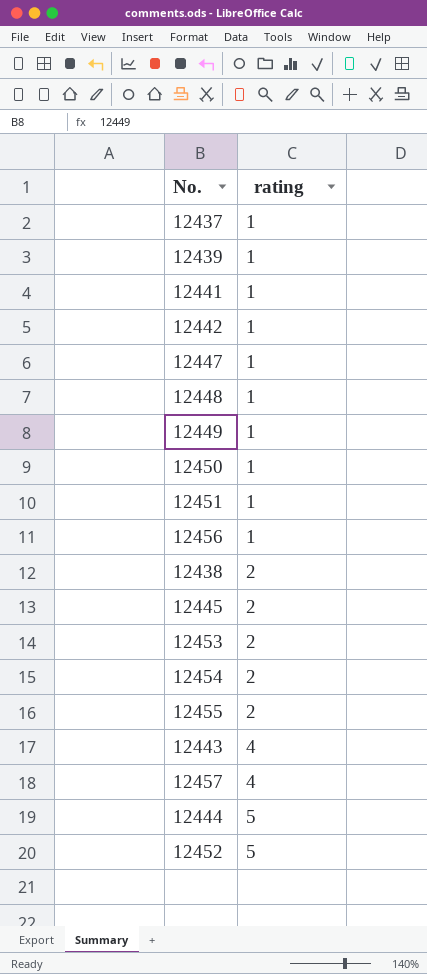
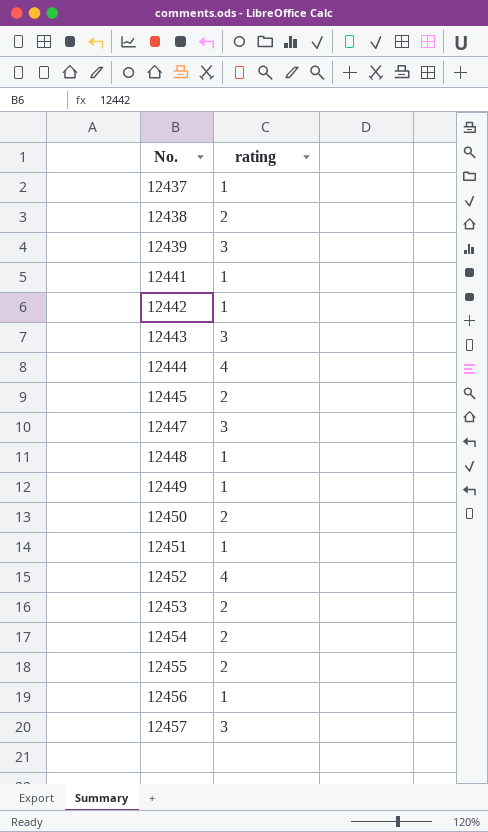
row order: rating ascending -> No. ascending
12439 | rating: 1 -> 3
12443 | rating: 4 -> 3
12444 | rating: 5 -> 4
12447 | rating: 1 -> 3
12450 | rating: 1 -> 2
12452 | rating: 5 -> 4
12457 | rating: 4 -> 3

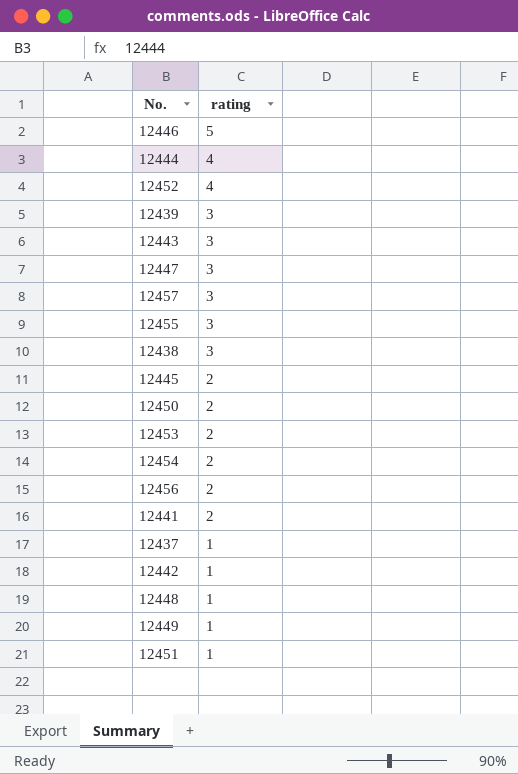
row order: No. ascending -> rating descending
row 12446: none -> 5
12455 | rating: 2 -> 3
12438 | rating: 2 -> 3
12456 | rating: 1 -> 2
12441 | rating: 1 -> 2

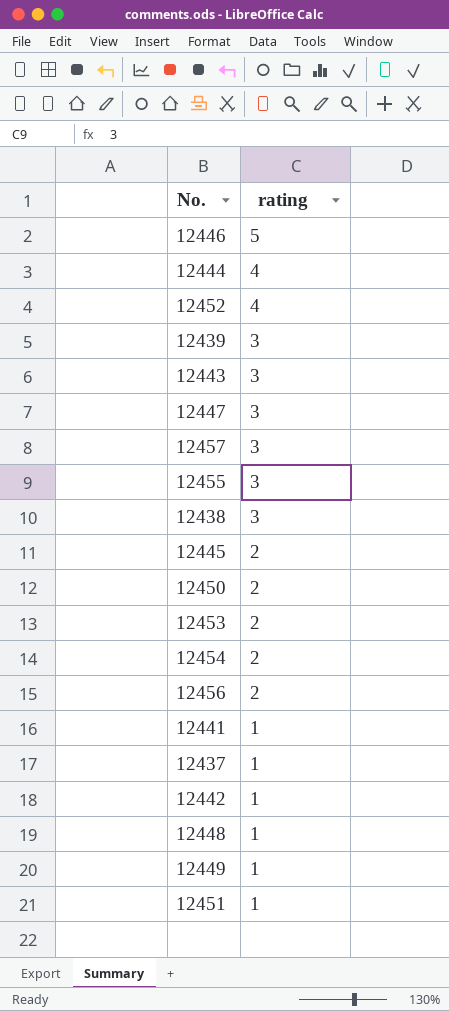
12441 | rating: 2 -> 1

